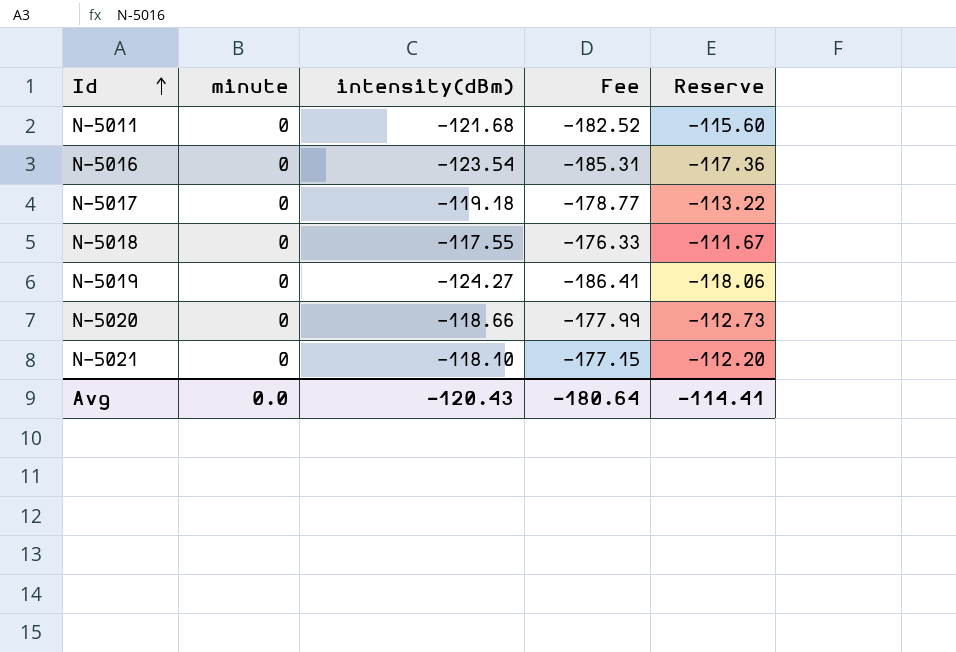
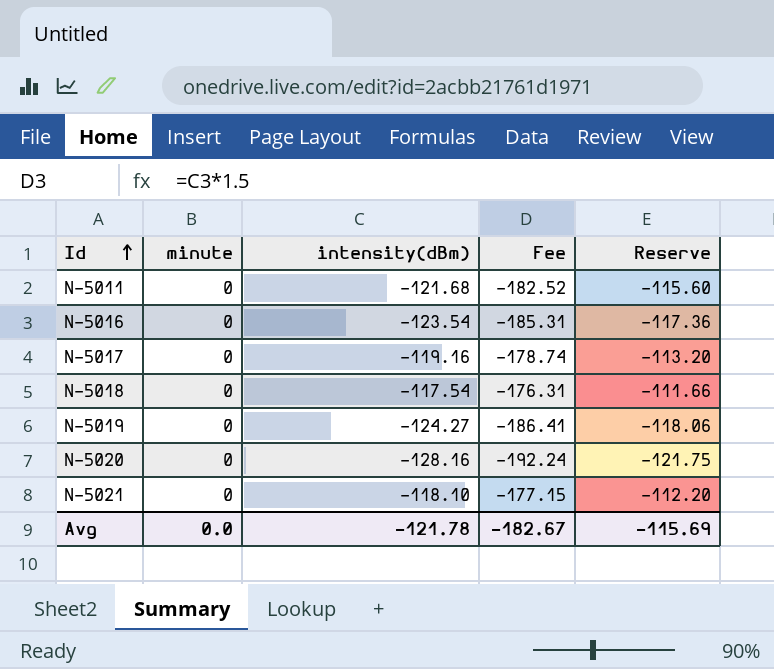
N-5017 | intensity(dBm): -119.18 -> -119.16
N-5017 | Fee: -178.77 -> -178.74
N-5017 | Reserve: -113.22 -> -113.20
N-5018 | intensity(dBm): -117.55 -> -117.54
N-5018 | Fee: -176.33 -> -176.31
N-5018 | Reserve: -111.67 -> -111.66
N-5020 | intensity(dBm): -118.66 -> -128.16
N-5020 | Fee: -177.99 -> -192.24
N-5020 | Reserve: -112.73 -> -121.75
Avg | intensity(dBm): -120.43 -> -121.78
Avg | Fee: -180.64 -> -182.67
Avg | Reserve: -114.41 -> -115.69

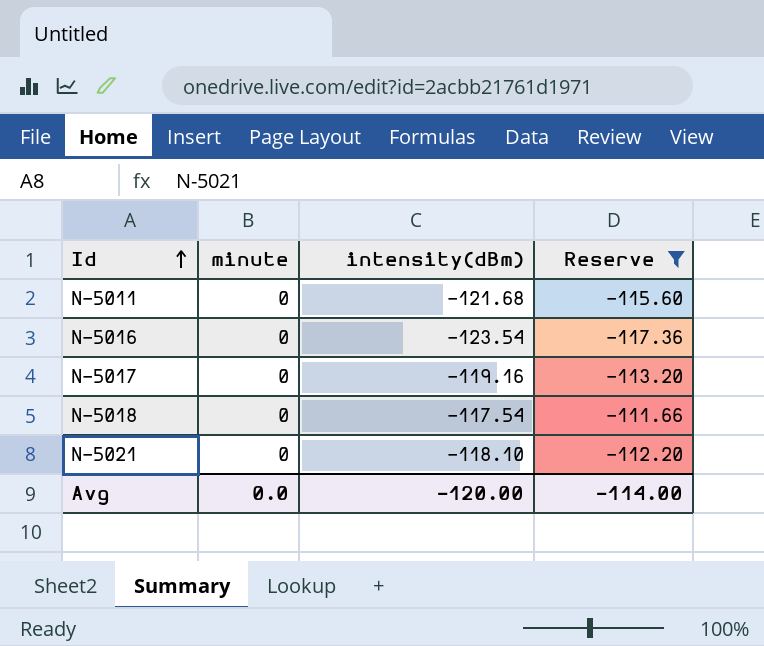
filter: none -> Reserve >= -117.36
column Fee | formula: [intensity(dBm)] * 1.5 -> none
Avg | intensity(dBm): -121.78 -> -120.00
Avg | Reserve: -115.69 -> -114.00

